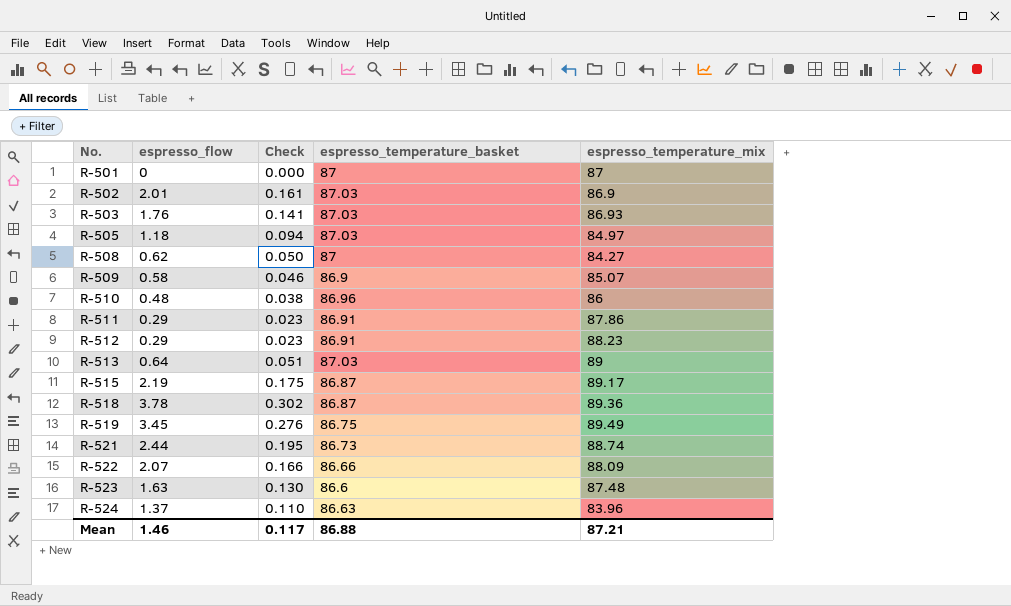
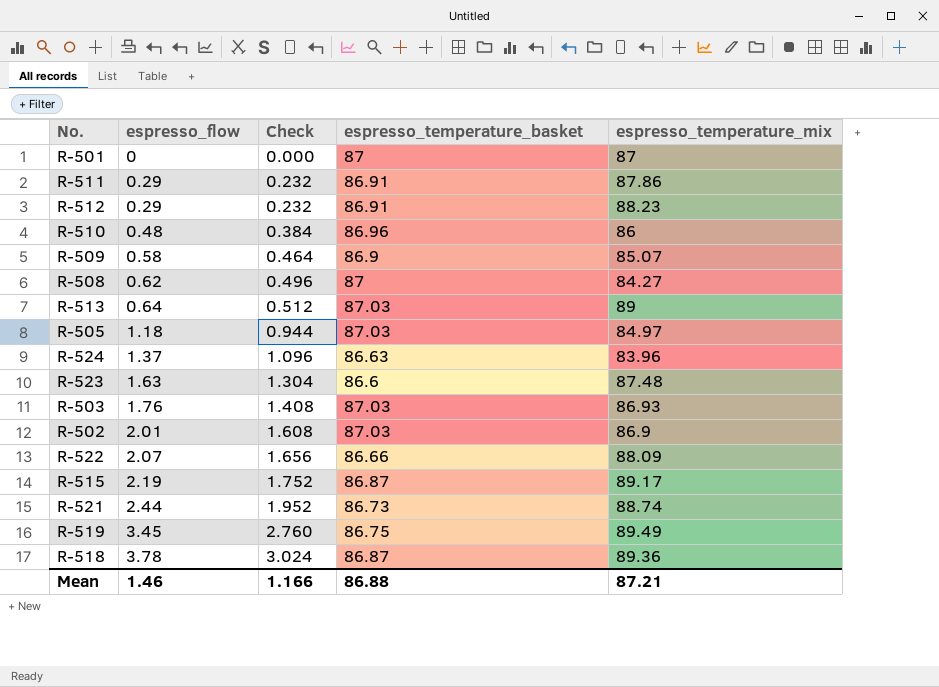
row order: No. ascending -> espresso_flow ascending
column Check | formula: [espresso_flow] * 0.08 -> [espresso_flow] * 0.8
Mean | Check: 0.117 -> 1.166

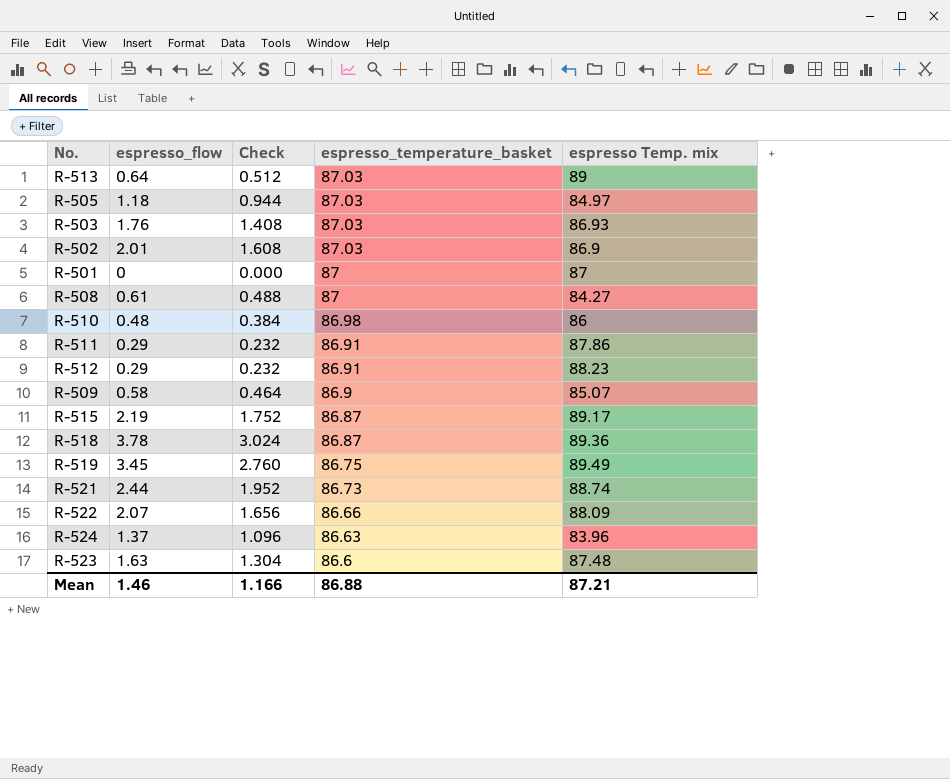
row order: espresso_flow ascending -> espresso_temperature_basket descending
column name: espresso_temperature_mix -> espresso Temp. mix
R-508 | espresso_flow: 0.62 -> 0.61
R-508 | Check: 0.496 -> 0.488
R-510 | espresso_temperature_basket: 86.96 -> 86.98

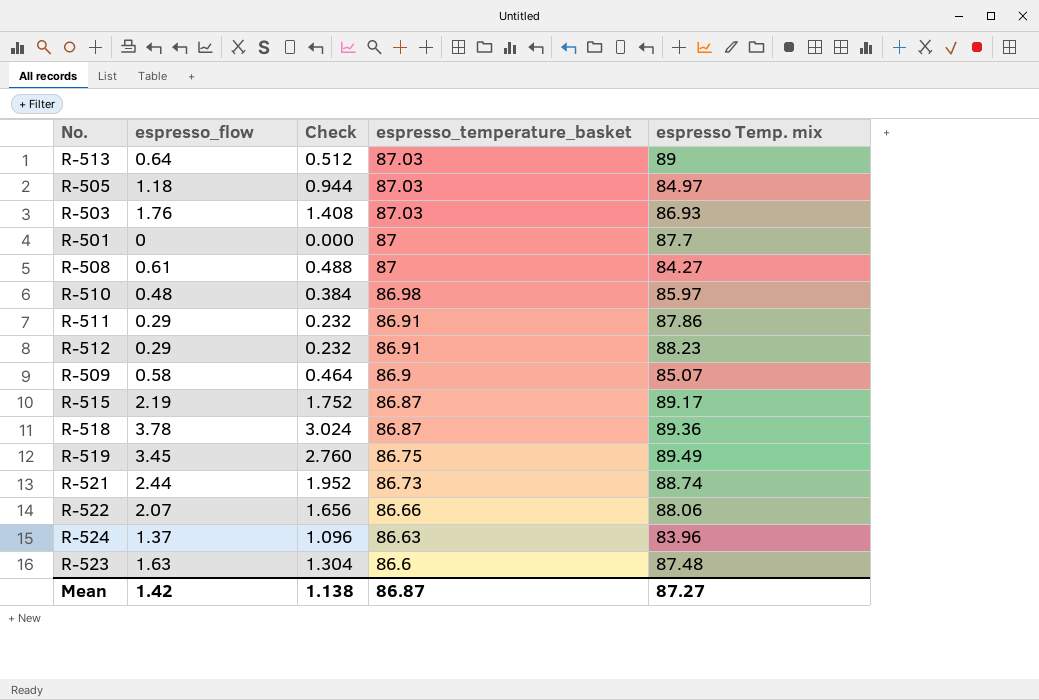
row R-502: 2.01 | 1.608 | 87.03 | 86.9 -> none
R-501 | espresso Temp. mix: 87 -> 87.7
R-510 | espresso Temp. mix: 86 -> 85.97
R-522 | espresso Temp. mix: 88.09 -> 88.06
Mean | espresso_flow: 1.46 -> 1.42
Mean | Check: 1.166 -> 1.138
Mean | espresso_temperature_basket: 86.88 -> 86.87
Mean | espresso Temp. mix: 87.21 -> 87.27

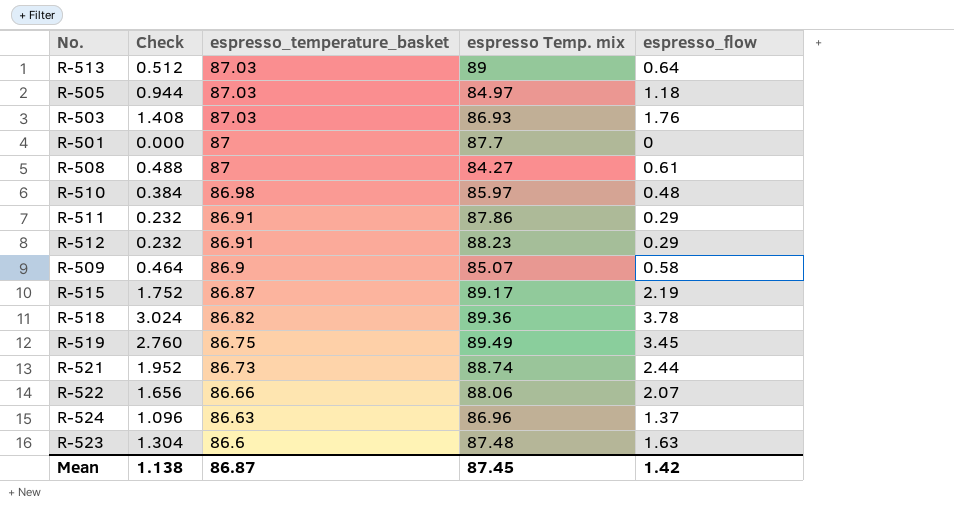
column espresso_flow | position: 2 -> 5
R-518 | espresso_temperature_basket: 86.87 -> 86.82
R-524 | espresso Temp. mix: 83.96 -> 86.96
Mean | espresso Temp. mix: 87.27 -> 87.45

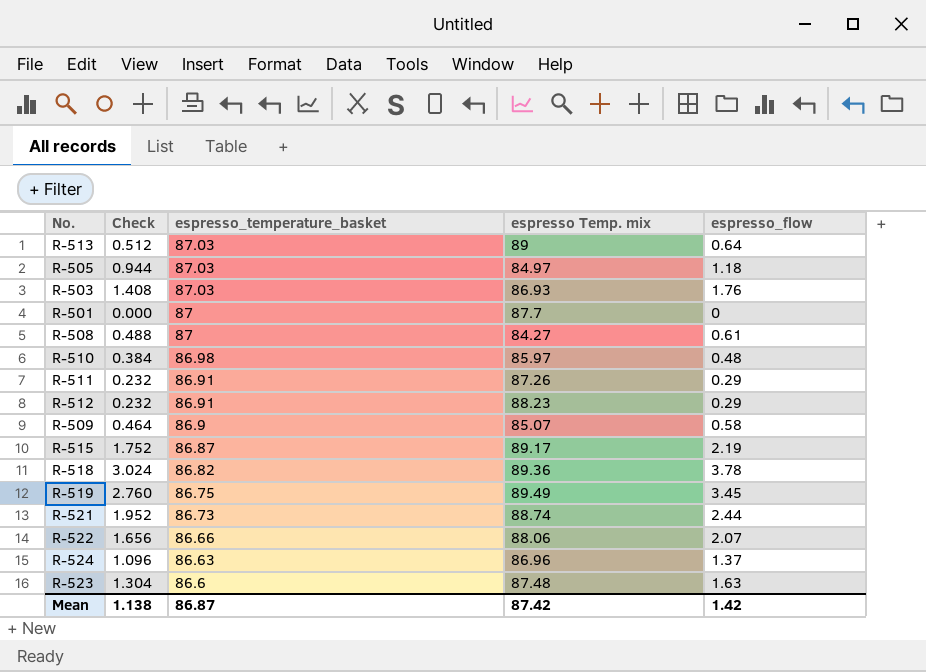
R-511 | espresso Temp. mix: 87.86 -> 87.26
Mean | espresso Temp. mix: 87.45 -> 87.42

